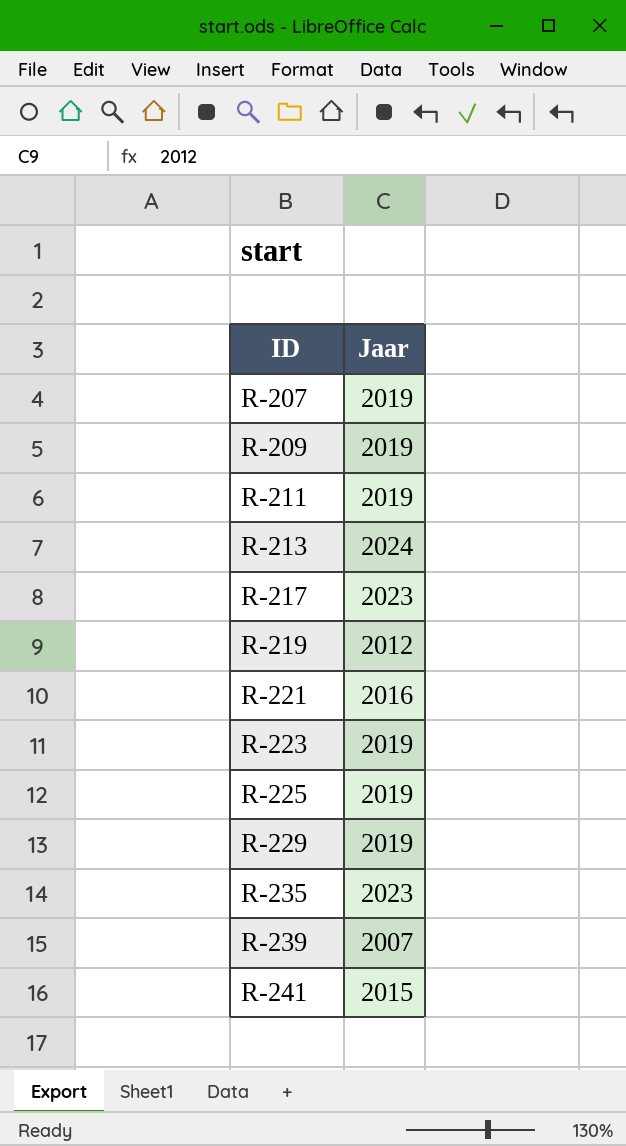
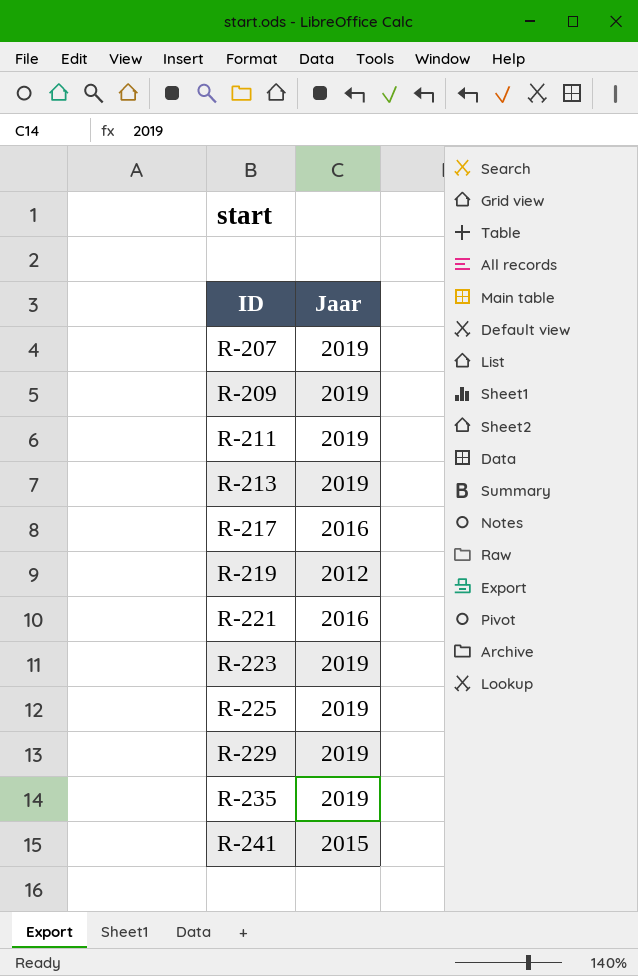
row R-239: 2007 -> none
R-213 | Jaar: 2024 -> 2019
R-217 | Jaar: 2023 -> 2016
R-235 | Jaar: 2023 -> 2019

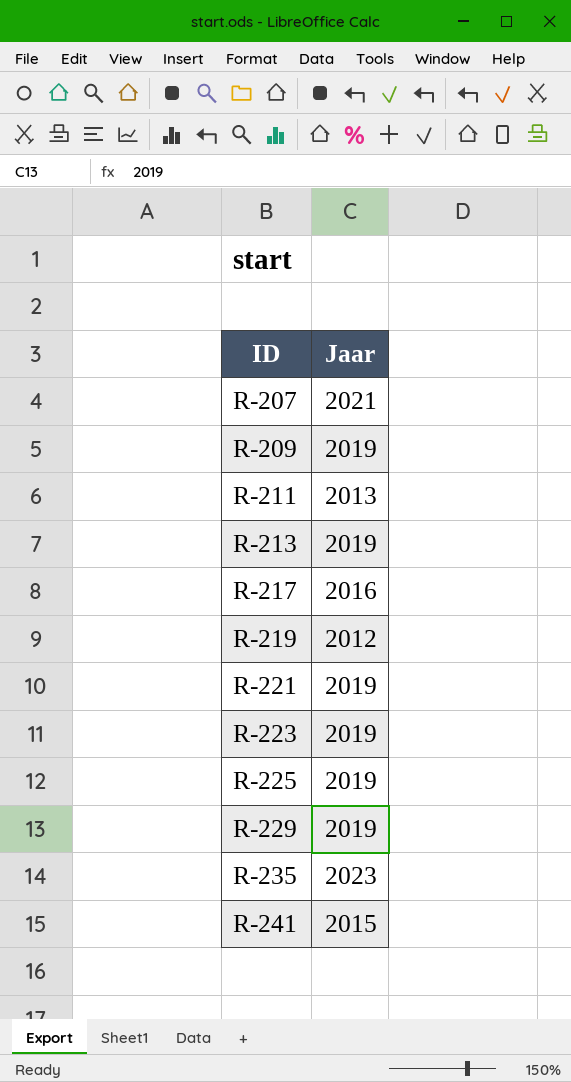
R-207 | Jaar: 2019 -> 2021
R-211 | Jaar: 2019 -> 2013
R-221 | Jaar: 2016 -> 2019
R-235 | Jaar: 2019 -> 2023

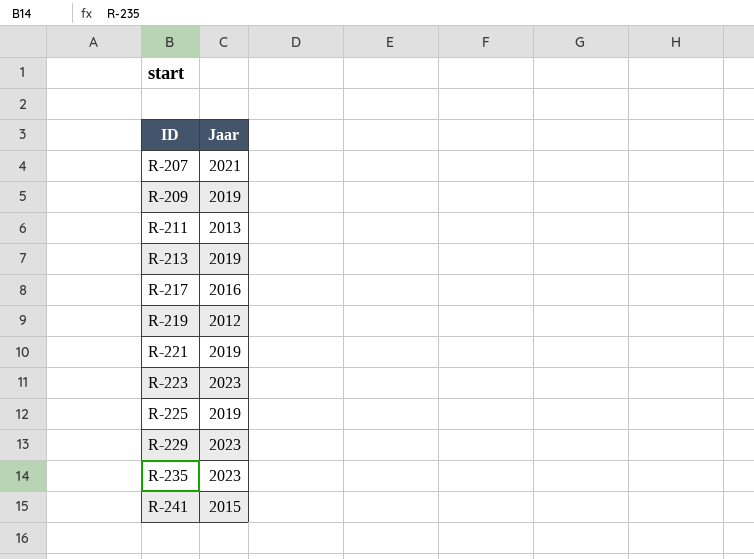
R-223 | Jaar: 2019 -> 2023
R-229 | Jaar: 2019 -> 2023

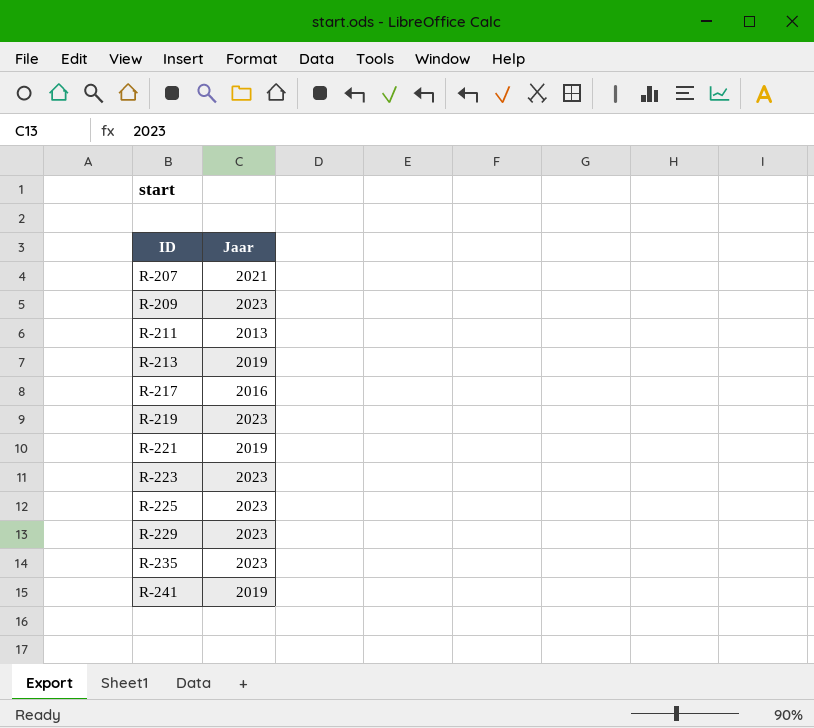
R-209 | Jaar: 2019 -> 2023
R-219 | Jaar: 2012 -> 2023
R-225 | Jaar: 2019 -> 2023
R-241 | Jaar: 2015 -> 2019

